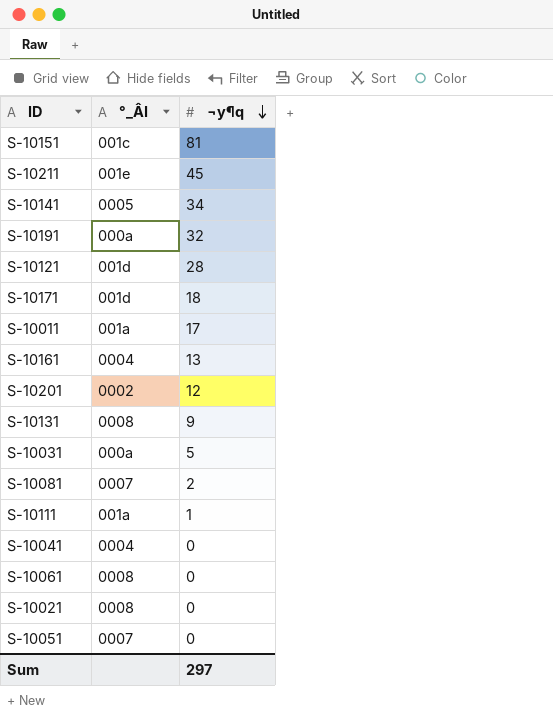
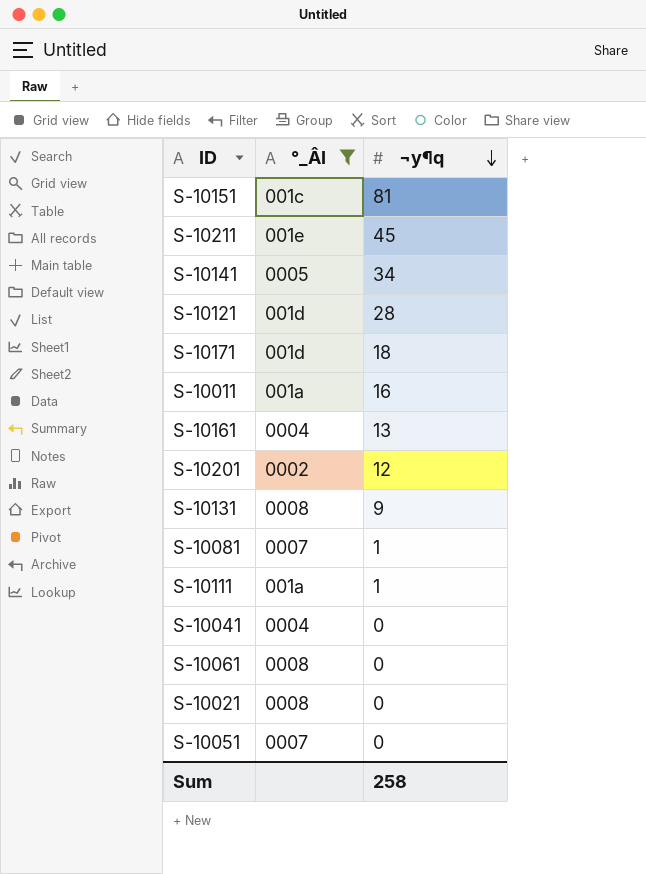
filter: none -> °_ÂI != 000a
S-10011 | ¬y¶q: 17 -> 16
S-10081 | ¬y¶q: 2 -> 1
Sum | ¬y¶q: 297 -> 258

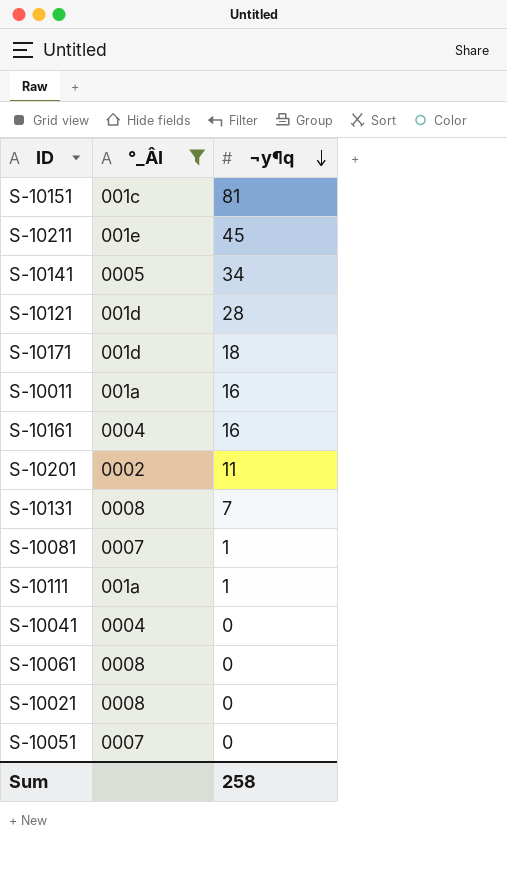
S-10161 | ¬y¶q: 13 -> 16
S-10201 | ¬y¶q: 12 -> 11
S-10131 | ¬y¶q: 9 -> 7

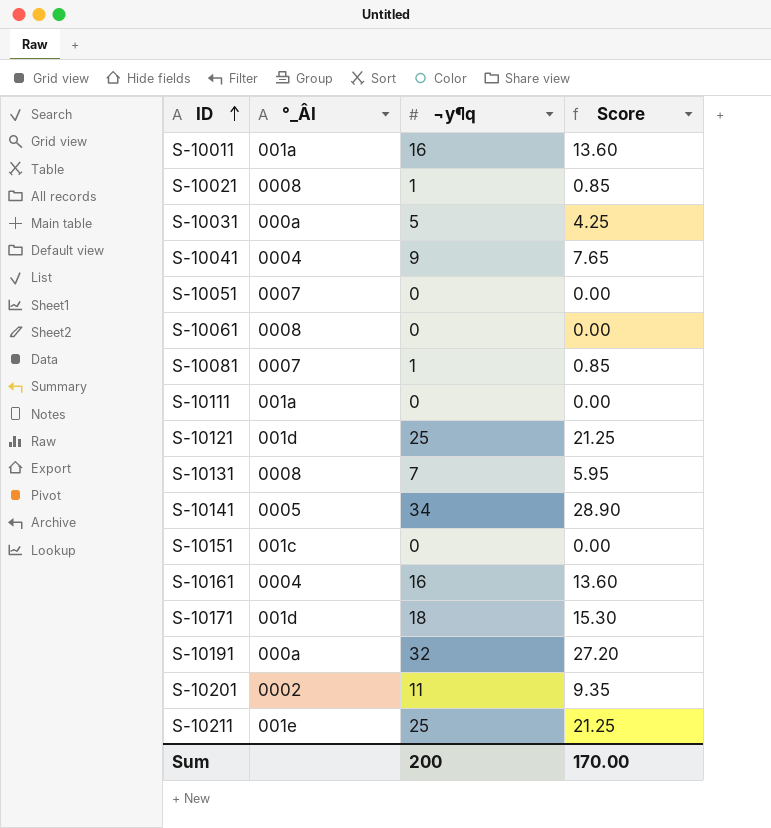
filter: °_ÂI != 000a -> none
row order: ¬y¶q descending -> ID ascending
column Score | formula: none -> [¬y¶q] * 0.85
S-10021 | ¬y¶q: 0 -> 1
S-10041 | ¬y¶q: 0 -> 9
S-10111 | ¬y¶q: 1 -> 0
S-10121 | ¬y¶q: 28 -> 25
S-10151 | ¬y¶q: 81 -> 0
S-10211 | ¬y¶q: 45 -> 25
Sum | ¬y¶q: 258 -> 200

